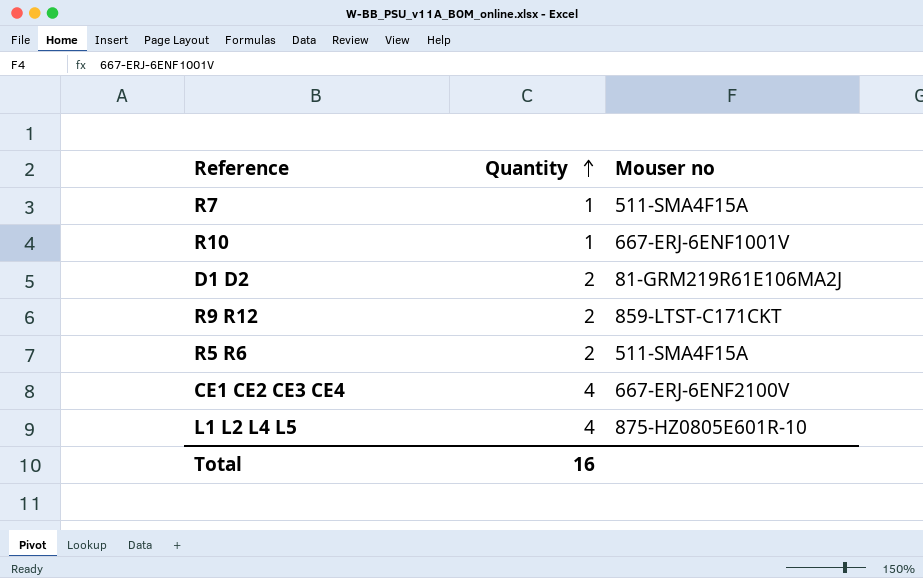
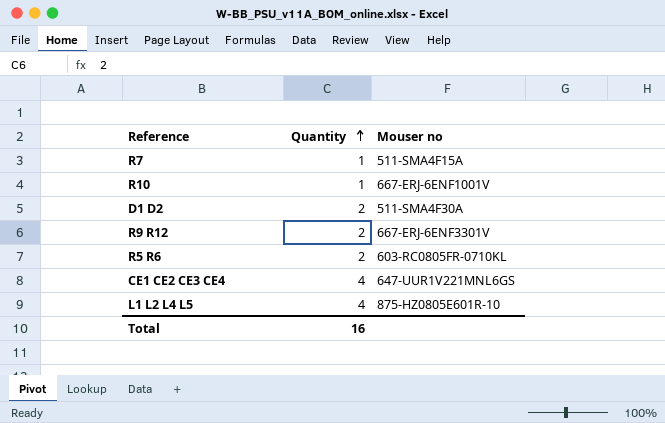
D1 D2 | Mouser no: 81-GRM219R61E106MA2J -> 511-SMA4F30A
R9 R12 | Mouser no: 859-LTST-C171CKT -> 667-ERJ-6ENF3301V
R5 R6 | Mouser no: 511-SMA4F15A -> 603-RC0805FR-0710KL
CE1 CE2 CE3 CE4 | Mouser no: 667-ERJ-6ENF2100V -> 647-UUR1V221MNL6GS

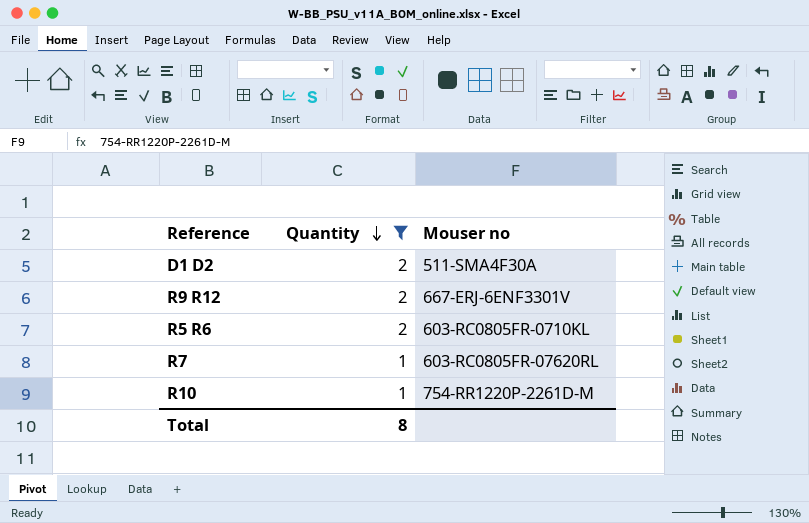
filter: none -> Quantity != 4
row order: Quantity ascending -> Quantity descending
R7 | Mouser no: 511-SMA4F15A -> 603-RC0805FR-07620RL
R10 | Mouser no: 667-ERJ-6ENF1001V -> 754-RR1220P-2261D-M
Total | Quantity: 16 -> 8

